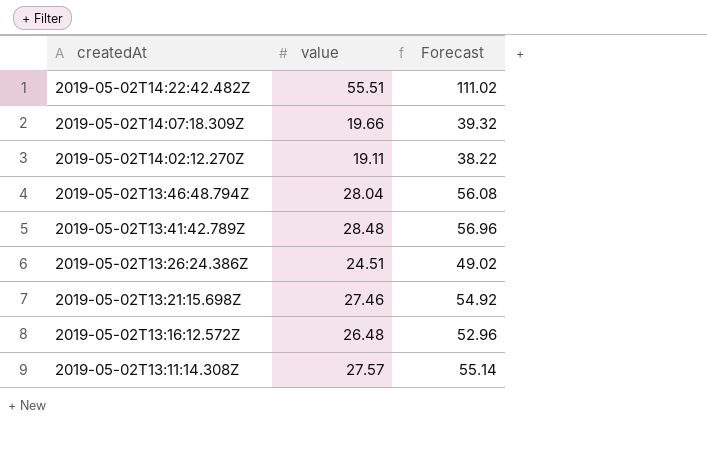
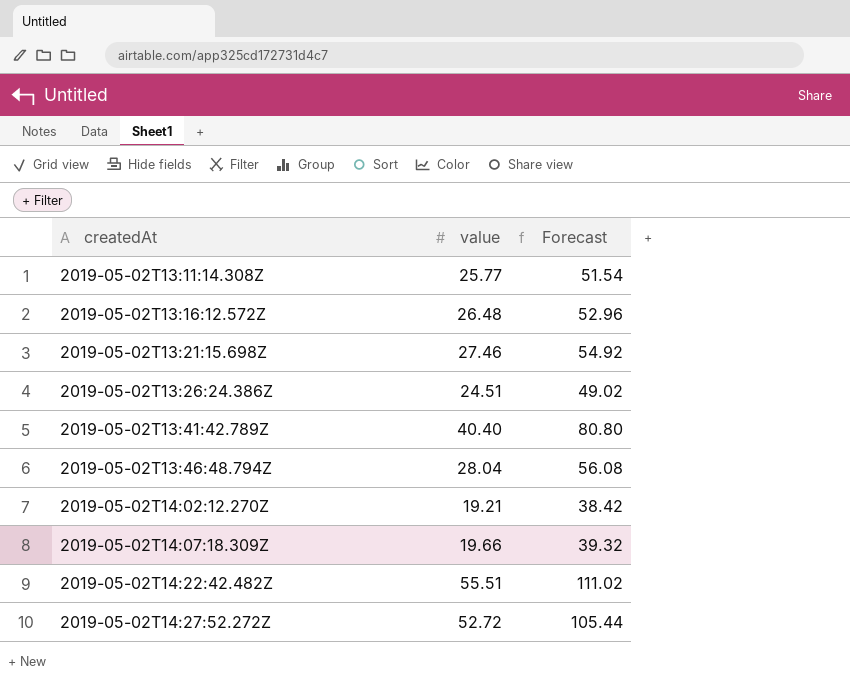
row order: createdAt descending -> createdAt ascending
2019-05-02T13:11:14.308Z | value: 27.57 -> 25.77
2019-05-02T13:11:14.308Z | Forecast: 55.14 -> 51.54
2019-05-02T13:41:42.789Z | value: 28.48 -> 40.40
2019-05-02T13:41:42.789Z | Forecast: 56.96 -> 80.80
2019-05-02T14:02:12.270Z | value: 19.11 -> 19.21
2019-05-02T14:02:12.270Z | Forecast: 38.22 -> 38.42
row 2019-05-02T14:27:52.272Z: none -> 52.72 | 105.44

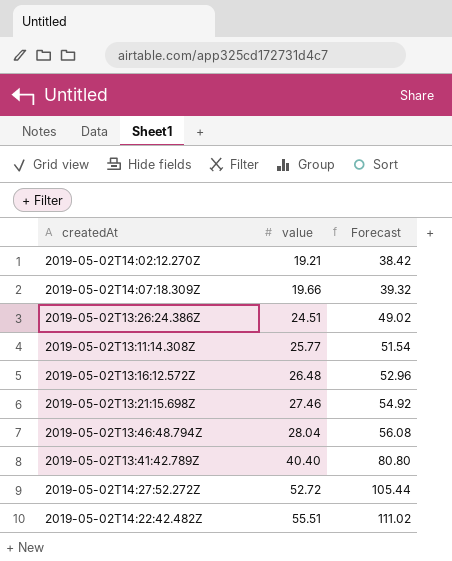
row order: createdAt ascending -> value ascending

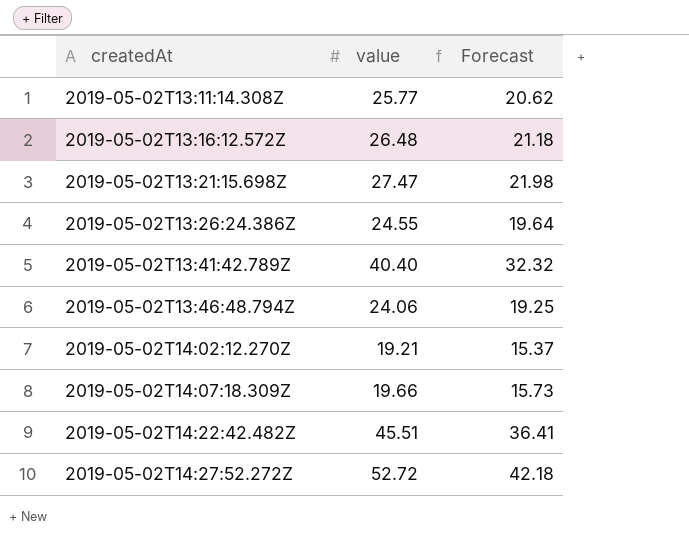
row order: value ascending -> createdAt ascending
column Forecast | formula: [value] * 2 -> [value] * 0.8
2019-05-02T13:21:15.698Z | value: 27.46 -> 27.47
2019-05-02T13:26:24.386Z | value: 24.51 -> 24.55
2019-05-02T13:46:48.794Z | value: 28.04 -> 24.06
2019-05-02T14:22:42.482Z | value: 55.51 -> 45.51

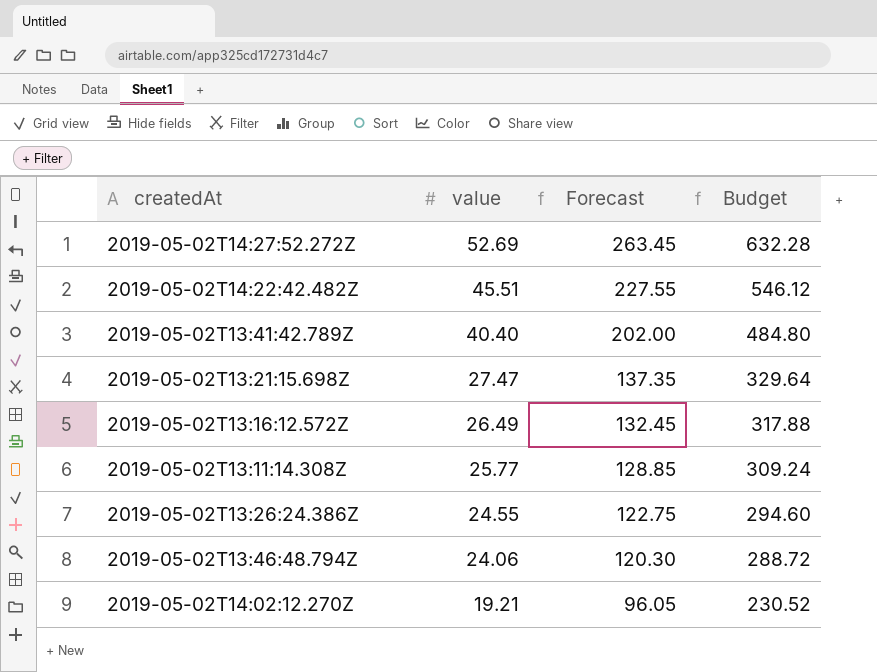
row order: createdAt ascending -> value descending
column Forecast | formula: [value] * 0.8 -> [value] * 5
column Budget | formula: none -> [value] * 12
row 2019-05-02T14:07:18.309Z: 19.66 | 15.73 -> none
2019-05-02T14:27:52.272Z | value: 52.72 -> 52.69
2019-05-02T13:16:12.572Z | value: 26.48 -> 26.49

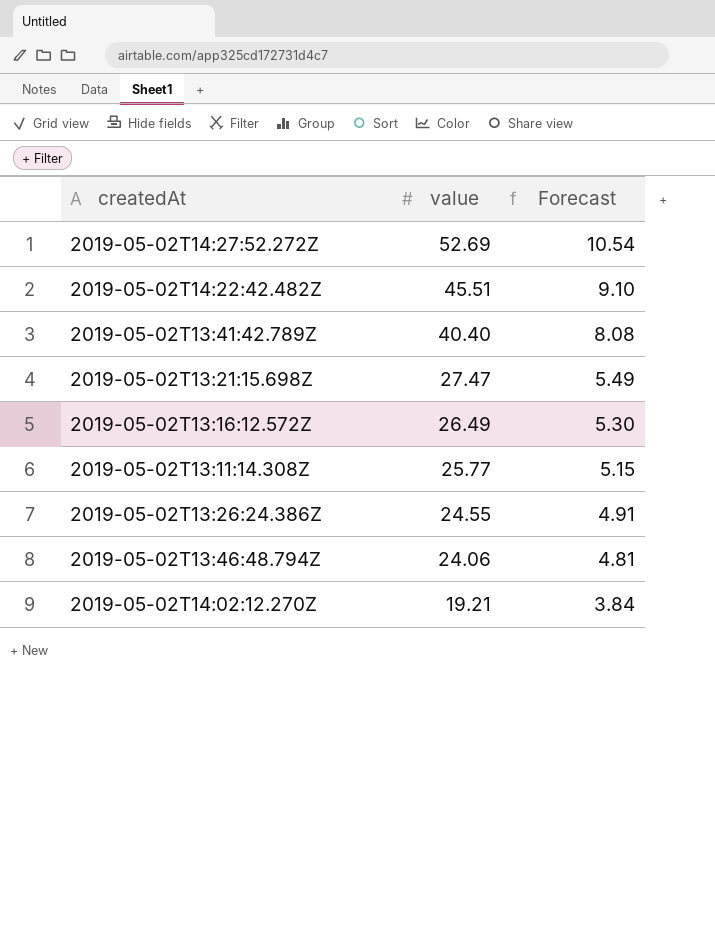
column Budget | formula: [value] * 12 -> none
column Forecast | formula: [value] * 5 -> [value] * 0.2

